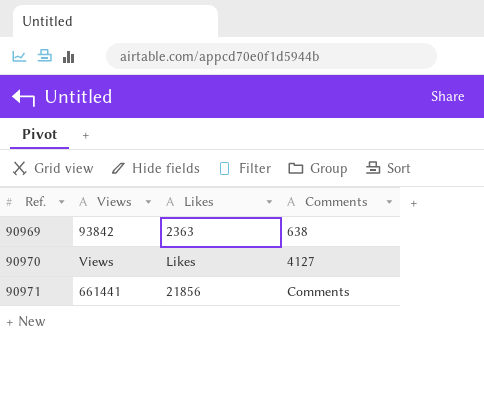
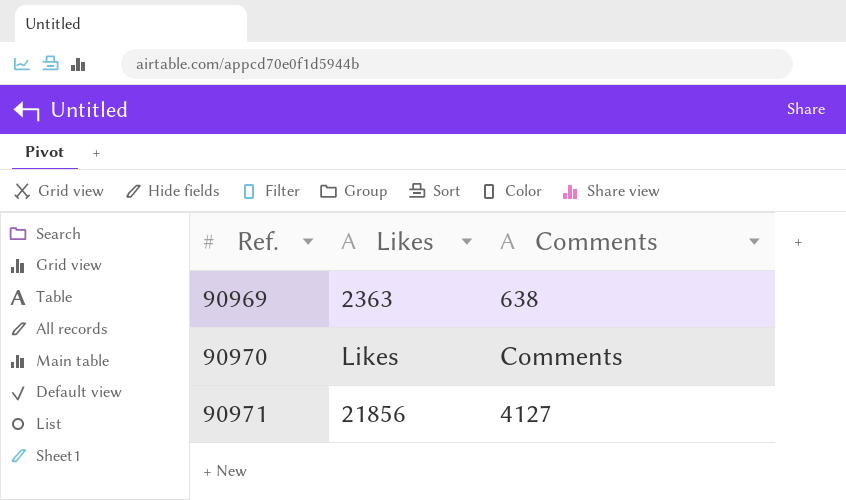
column Views | position: 2 -> none
90970 | Comments: 4127 -> Comments
90971 | Comments: Comments -> 4127

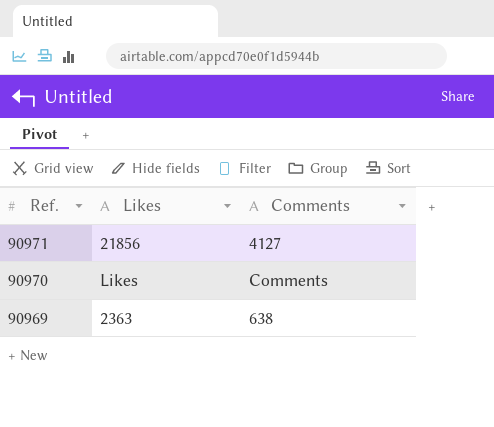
row order: Ref. ascending -> Ref. descending

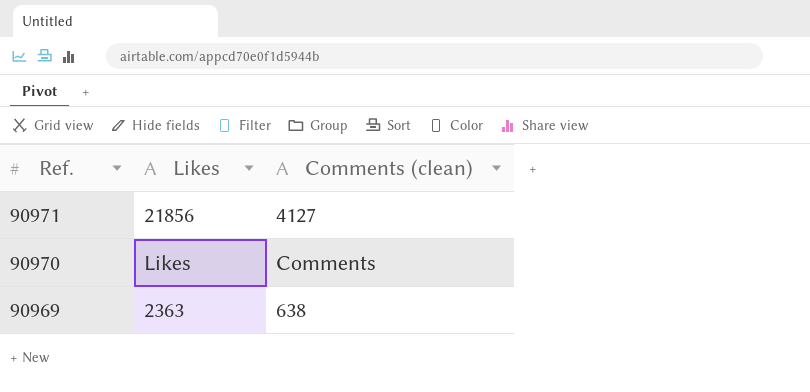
column name: Comments -> Comments (clean)

